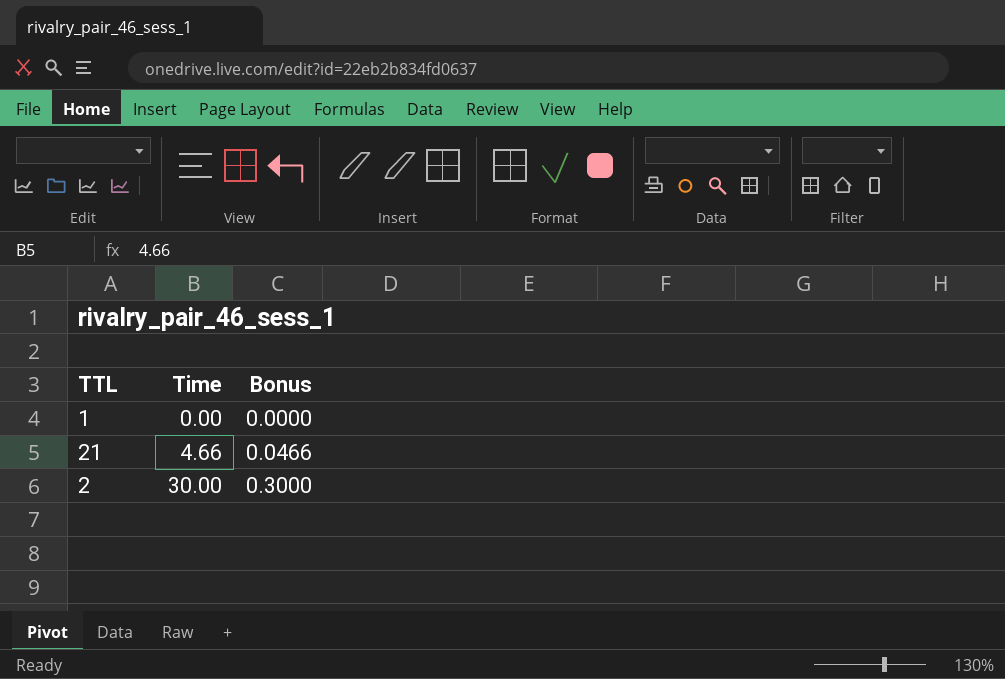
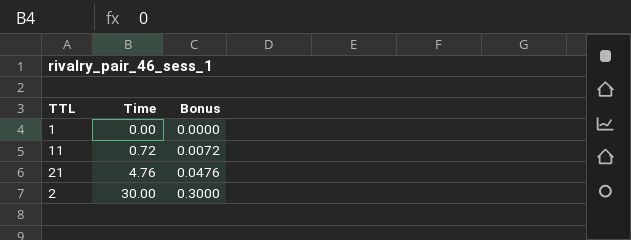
row 11: none -> 0.72 | 0.0072
21 | Time: 4.66 -> 4.76
21 | Bonus: 0.0466 -> 0.0476

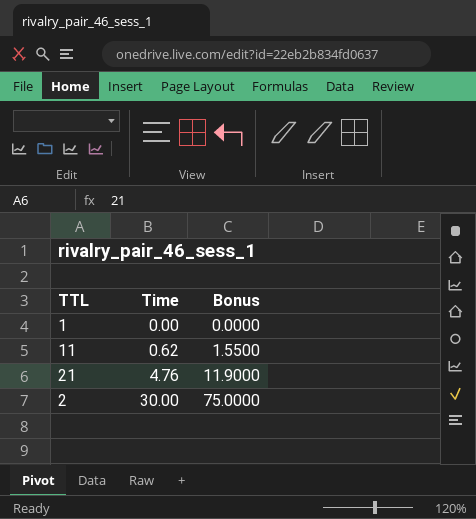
column Bonus | formula: [Time] * 0.01 -> [Time] * 2.5
11 | Time: 0.72 -> 0.62

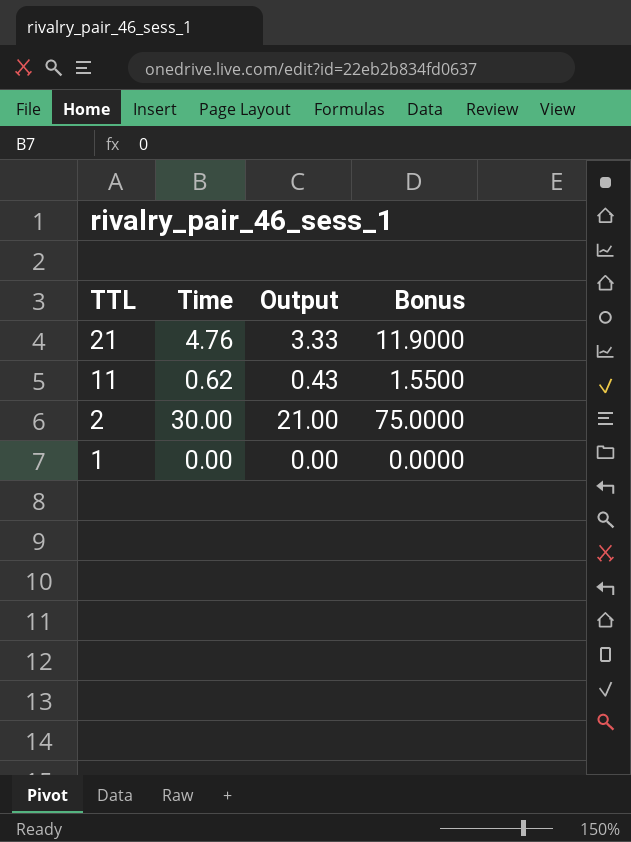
row order: Time ascending -> TTL descending
column Output | formula: none -> [Time] * 0.7

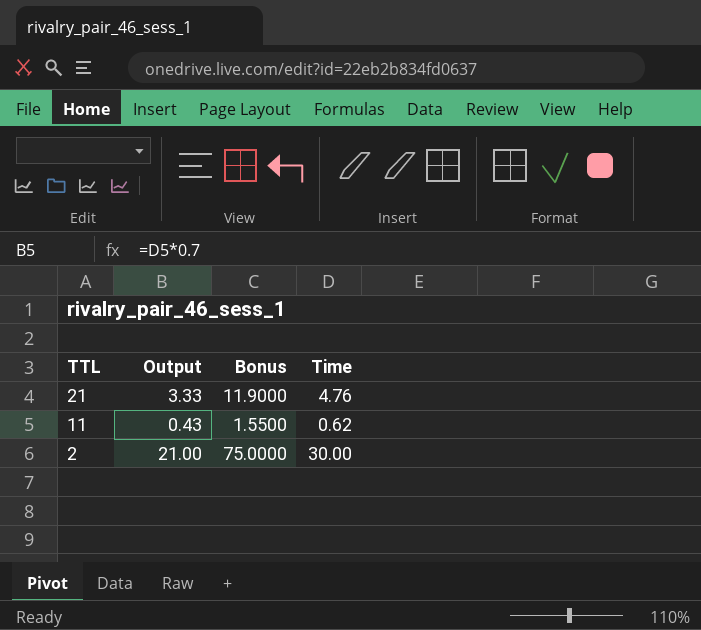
column Time | position: 2 -> 4
row 1: 0.00 | 0.00 | 0.0000 -> none

